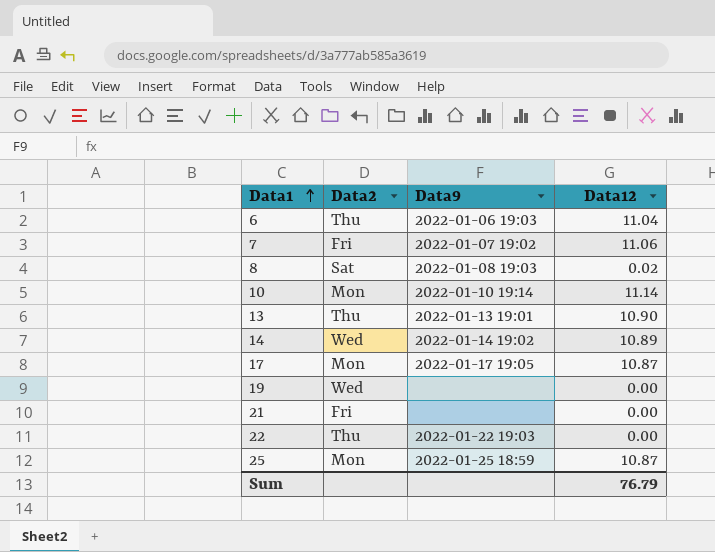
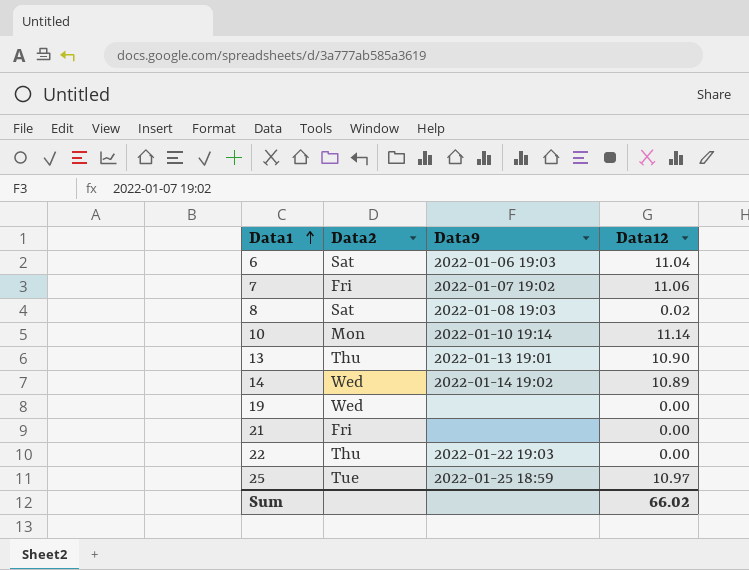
row 17: Mon | 2022-01-17 19:05 | 10.87 -> none
6 | Data2: Thu -> Sat
25 | Data2: Mon -> Tue
25 | Data12: 10.87 -> 10.97
Sum | Data12: 76.79 -> 66.02

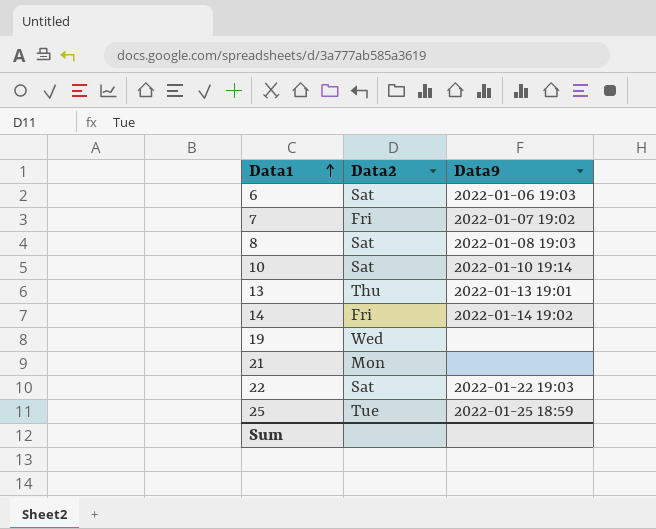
column Data12 | position: 4 -> none
10 | Data2: Mon -> Sat
14 | Data2: Wed -> Fri
21 | Data2: Fri -> Mon
22 | Data2: Thu -> Sat

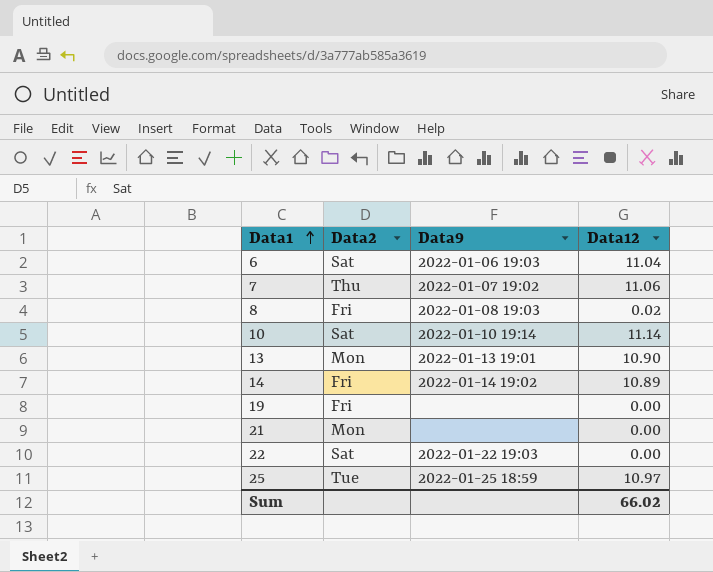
column Data12 | position: none -> 4
7 | Data2: Fri -> Thu
8 | Data2: Sat -> Fri
13 | Data2: Thu -> Mon
19 | Data2: Wed -> Fri

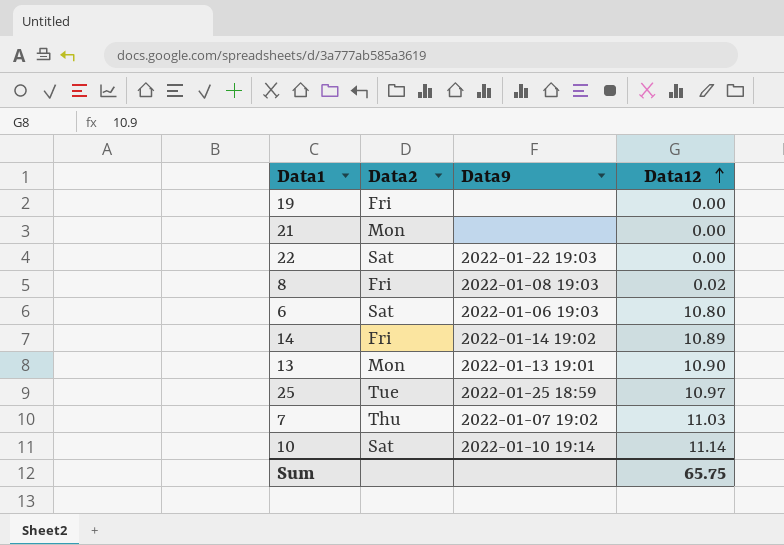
row order: Data1 ascending -> Data12 ascending
6 | Data12: 11.04 -> 10.80
7 | Data12: 11.06 -> 11.03
Sum | Data12: 66.02 -> 65.75

